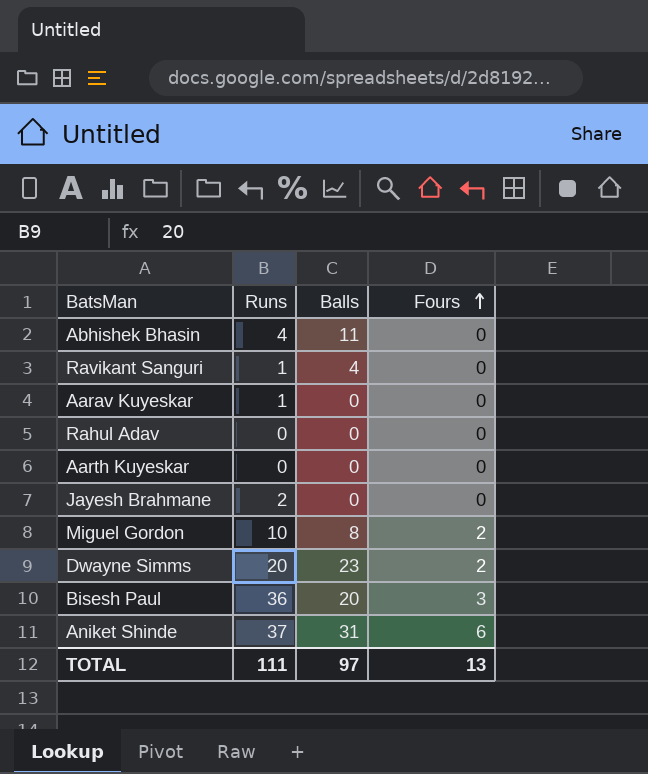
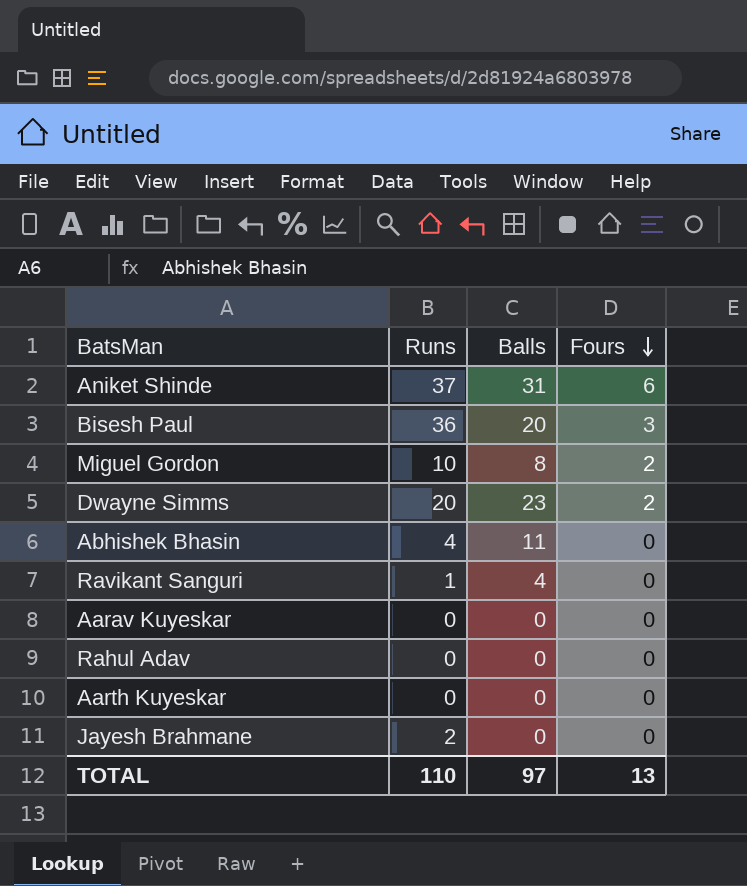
row order: Fours ascending -> Fours descending
Aarav Kuyeskar | Runs: 1 -> 0
TOTAL | Runs: 111 -> 110

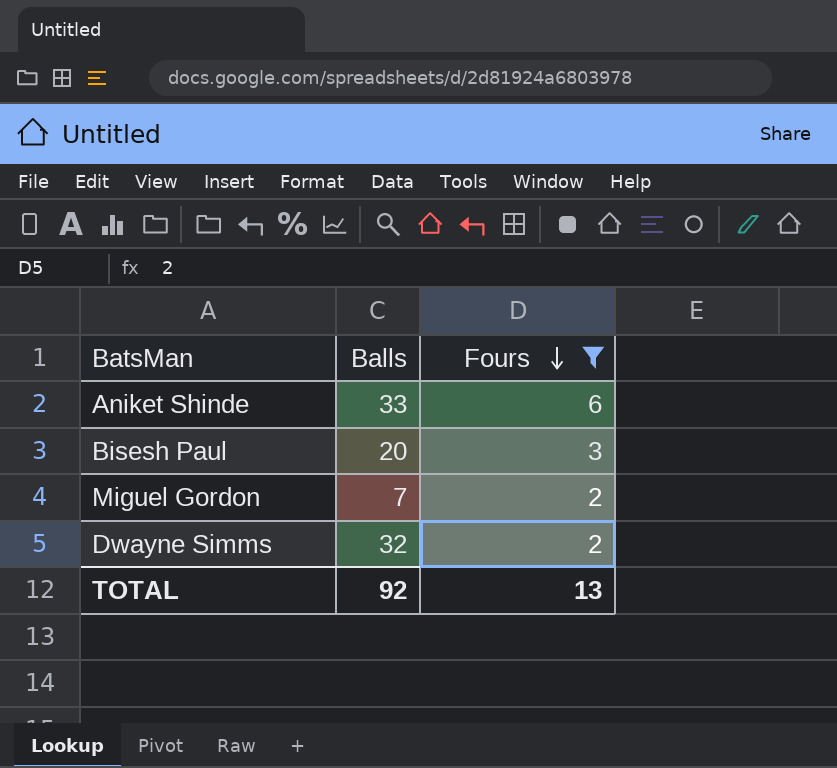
filter: none -> Fours != 0
column Runs | position: 2 -> none
Aniket Shinde | Balls: 31 -> 33
Miguel Gordon | Balls: 8 -> 7
Dwayne Simms | Balls: 23 -> 32
TOTAL | Balls: 97 -> 92

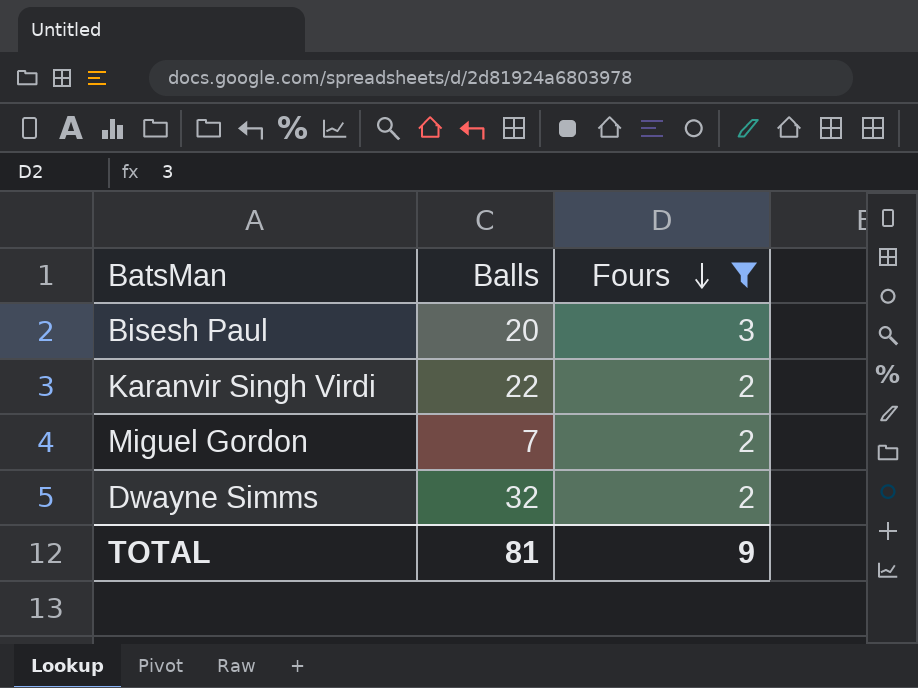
row Aniket Shinde: 33 | 6 -> none
row Karanvir Singh Virdi: none -> 22 | 2
TOTAL | Balls: 92 -> 81
TOTAL | Fours: 13 -> 9

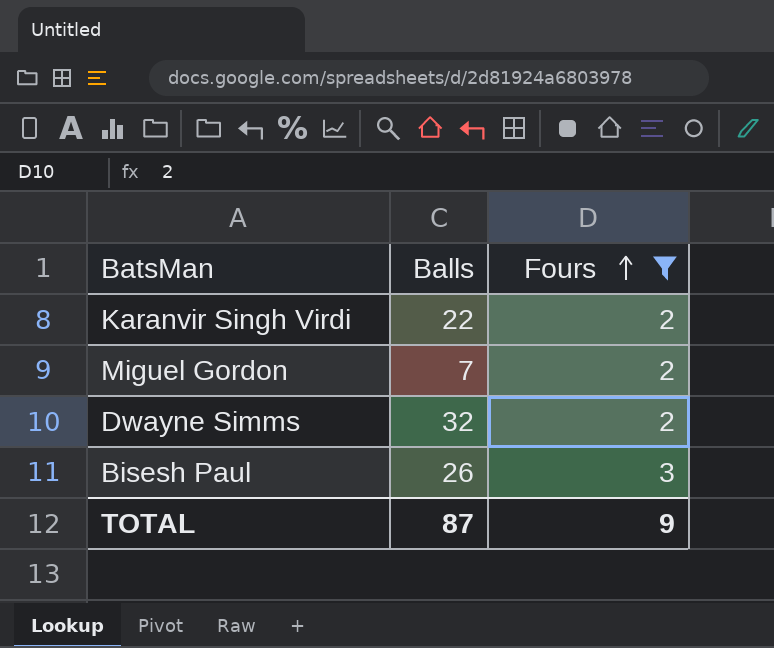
row order: Fours descending -> Fours ascending
Bisesh Paul | Balls: 20 -> 26
TOTAL | Balls: 81 -> 87

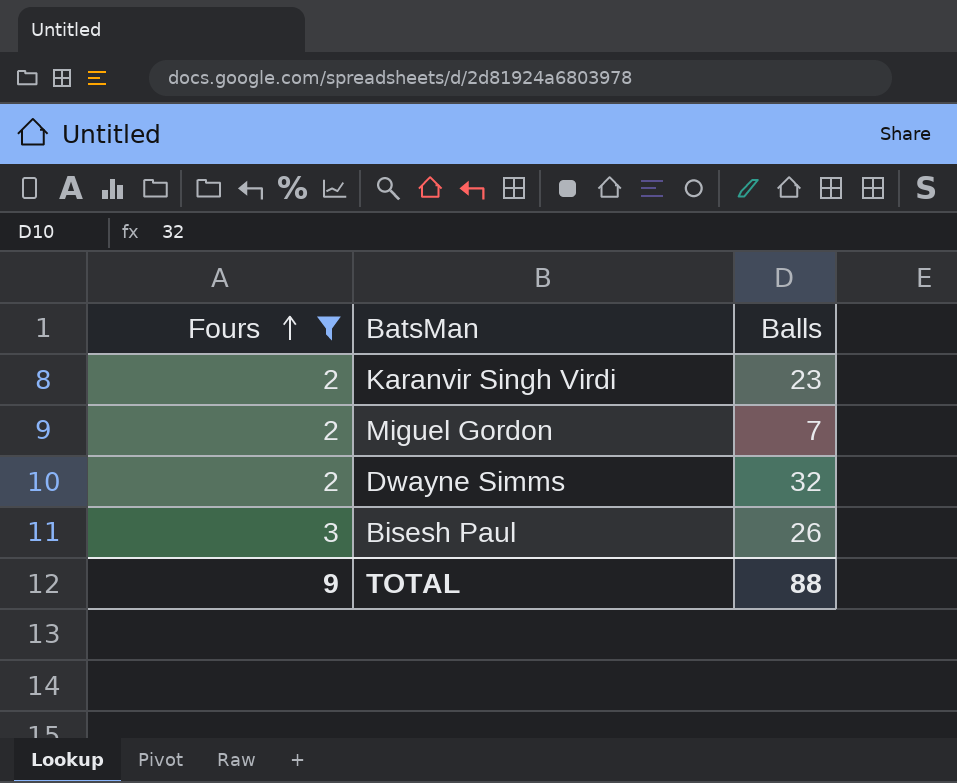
column Fours | position: 3 -> 1
Karanvir Singh Virdi | Balls: 22 -> 23
TOTAL | Balls: 87 -> 88

